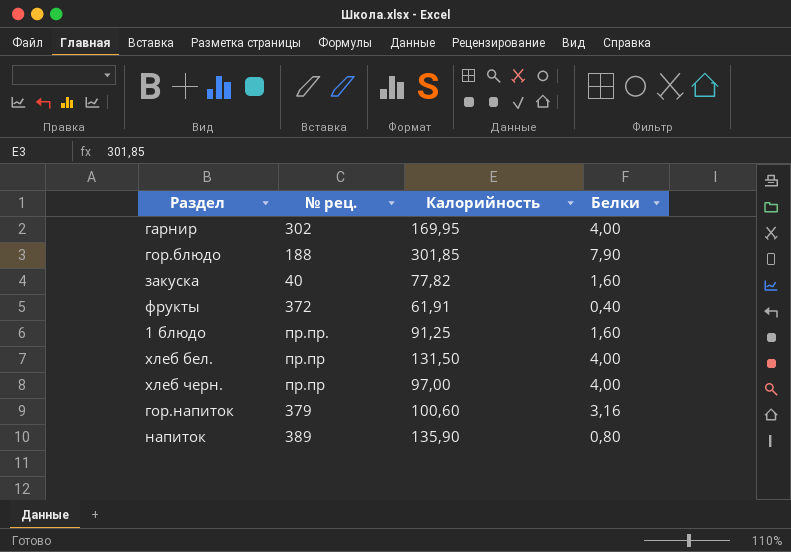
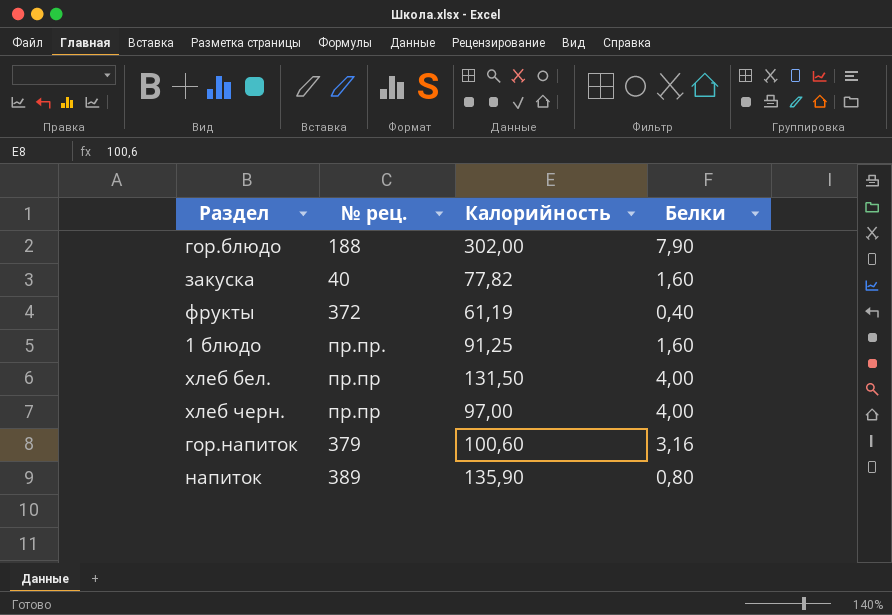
row гарнир: 302 | 169,95 | 4,00 -> none
гор.блюдо | Калорийность: 301,85 -> 302,00
фрукты | Калорийность: 61,91 -> 61,19

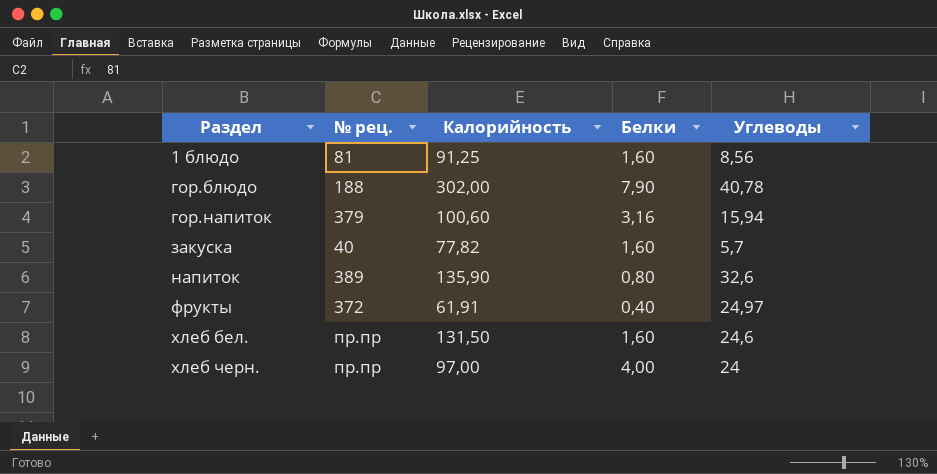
row order: none -> Раздел ascending
column Углеводы | position: none -> 5
1 блюдо | № рец.: пр.пр. -> 81
фрукты | Калорийность: 61,19 -> 61,91
хлеб бел. | Белки: 4,00 -> 1,60

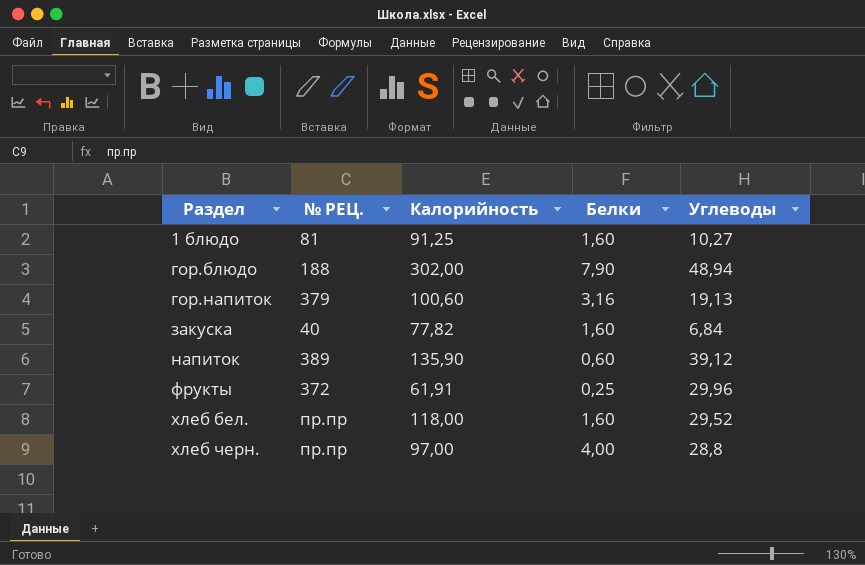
column name: № рец. -> № РЕЦ.
1 блюдо | Углеводы: 8,56 -> 10,27
гор.блюдо | Углеводы: 40,78 -> 48,94
гор.напиток | Углеводы: 15,94 -> 19,13
закуска | Углеводы: 5,7 -> 6,84
напиток | Белки: 0,80 -> 0,60
напиток | Углеводы: 32,6 -> 39,12
фрукты | Белки: 0,40 -> 0,25
фрукты | Углеводы: 24,97 -> 29,96
хлеб бел. | Калорийность: 131,50 -> 118,00
хлеб бел. | Углеводы: 24,6 -> 29,52
хлеб черн. | Углеводы: 24 -> 28,8

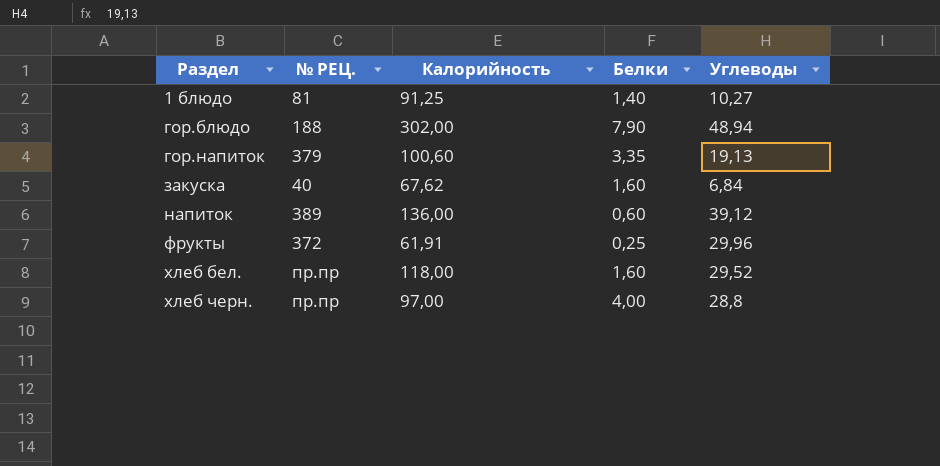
1 блюдо | Белки: 1,60 -> 1,40
гор.напиток | Белки: 3,16 -> 3,35
закуска | Калорийность: 77,82 -> 67,62
напиток | Калорийность: 135,90 -> 136,00

